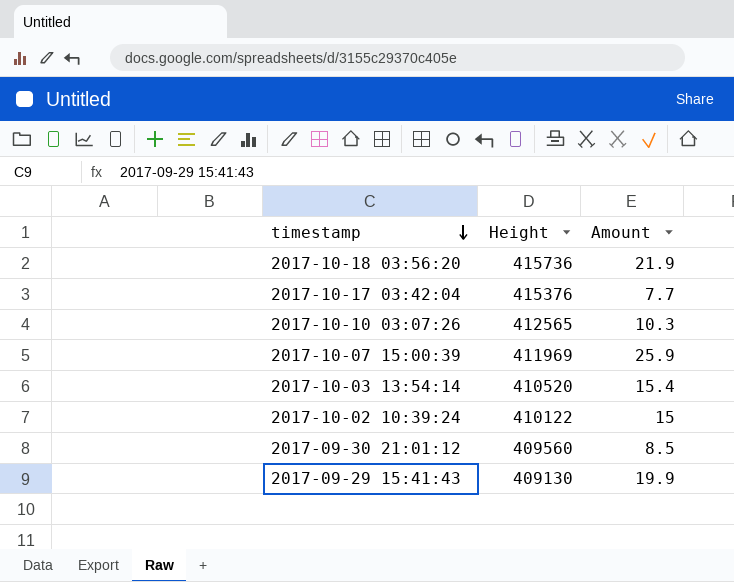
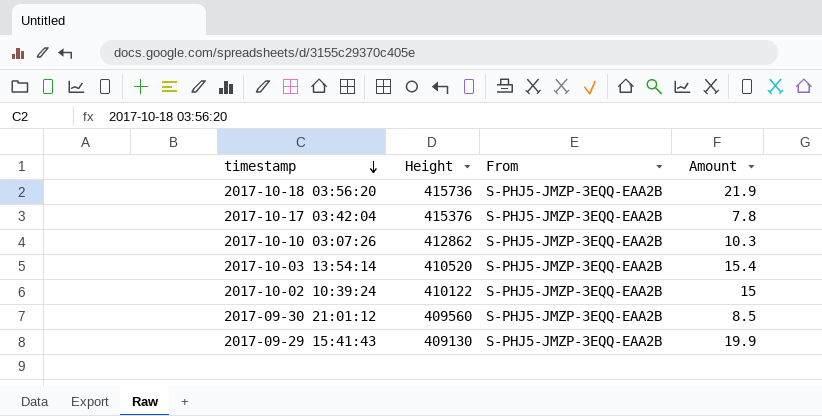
column From | position: none -> 3
row 2017-10-07 15:00:39: 411969 | 25.9 -> none
2017-10-17 03:42:04 | Amount: 7.7 -> 7.8
2017-10-10 03:07:26 | Height: 412565 -> 412862

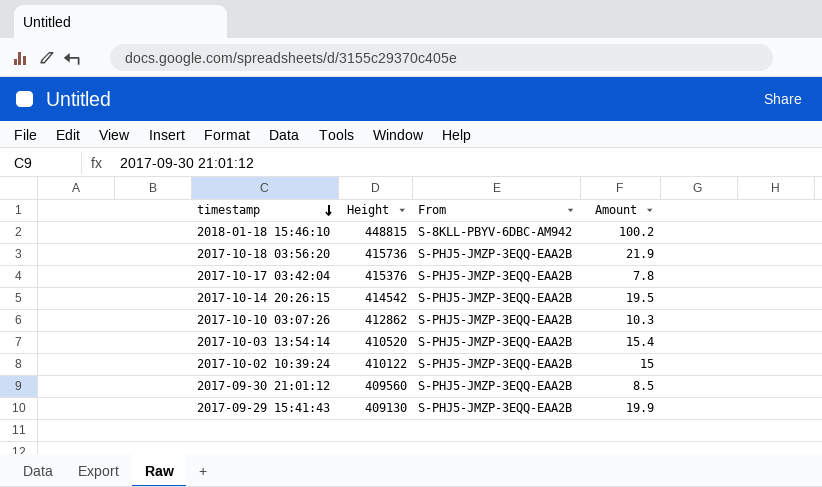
row 2018-01-18 15:46:10: none -> 448815 | S-8KLL-PBYV-6DBC-AM942 | 100.2
row 2017-10-14 20:26:15: none -> 414542 | S-PHJ5-JMZP-3EQQ-EAA2B | 19.5

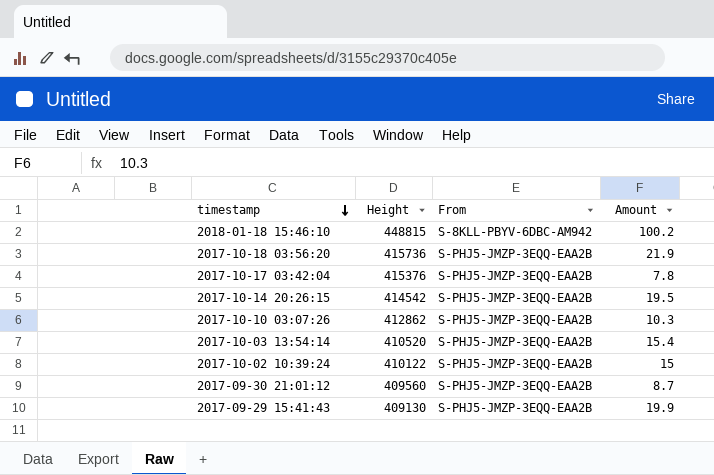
2017-09-30 21:01:12 | Amount: 8.5 -> 8.7

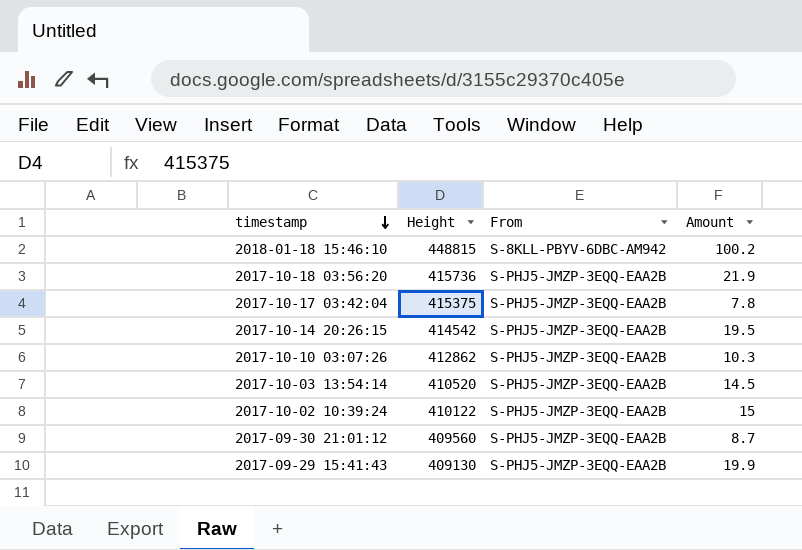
2017-10-17 03:42:04 | Height: 415376 -> 415375
2017-10-03 13:54:14 | Amount: 15.4 -> 14.5

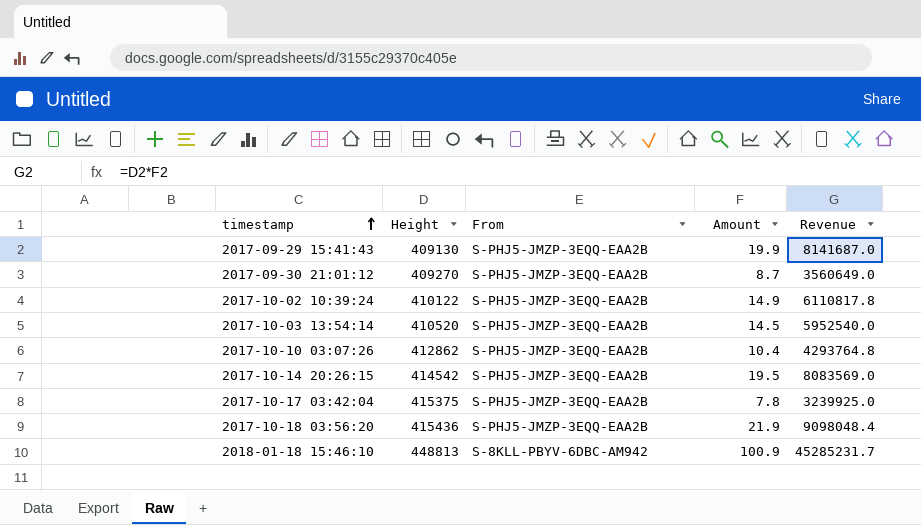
row order: timestamp descending -> timestamp ascending
column Revenue | formula: none -> [Height] * [Amount]
2017-09-30 21:01:12 | Height: 409560 -> 409270
2017-10-02 10:39:24 | Amount: 15 -> 14.9
2017-10-10 03:07:26 | Amount: 10.3 -> 10.4
2017-10-18 03:56:20 | Height: 415736 -> 415436
2018-01-18 15:46:10 | Height: 448815 -> 448813
2018-01-18 15:46:10 | Amount: 100.2 -> 100.9

